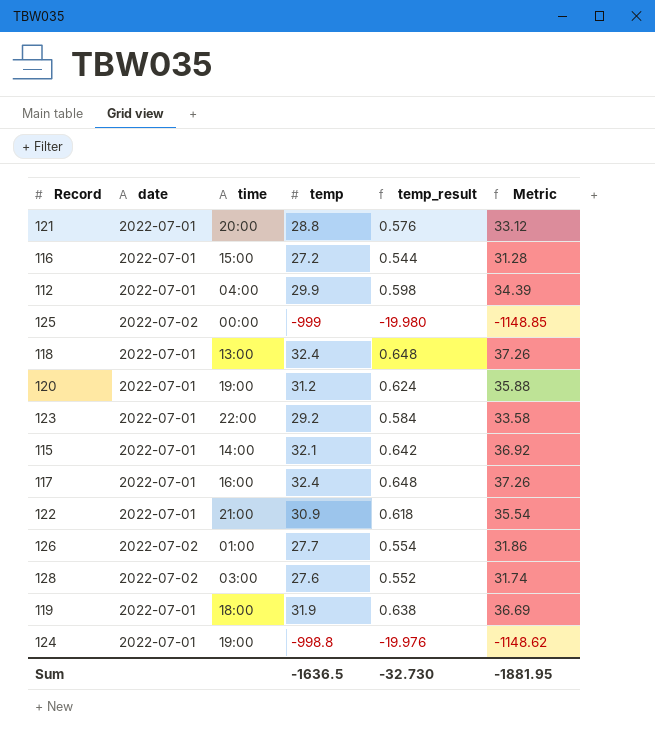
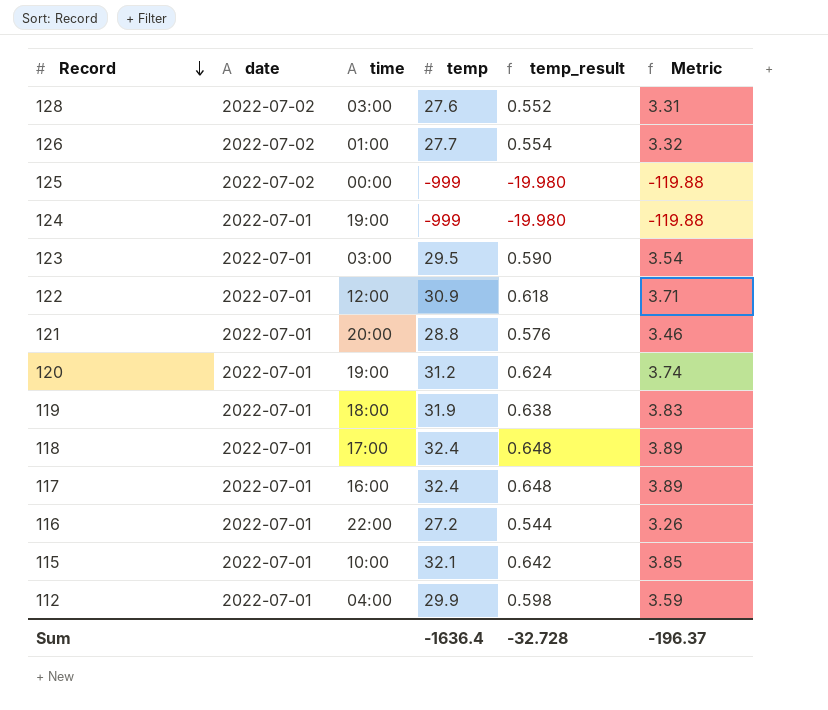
row order: none -> Record descending
column Metric | formula: [temp] * 1.15 -> [temp] * 0.12
124 | temp: -998.8 -> -999
124 | temp_result: -19.976 -> -19.980
123 | time: 22:00 -> 03:00
123 | temp: 29.2 -> 29.5
123 | temp_result: 0.584 -> 0.590
122 | time: 21:00 -> 12:00
118 | time: 13:00 -> 17:00
116 | time: 15:00 -> 22:00
115 | time: 14:00 -> 10:00
Sum | temp: -1636.5 -> -1636.4
Sum | temp_result: -32.730 -> -32.728
Sum | Metric: -1881.95 -> -196.37

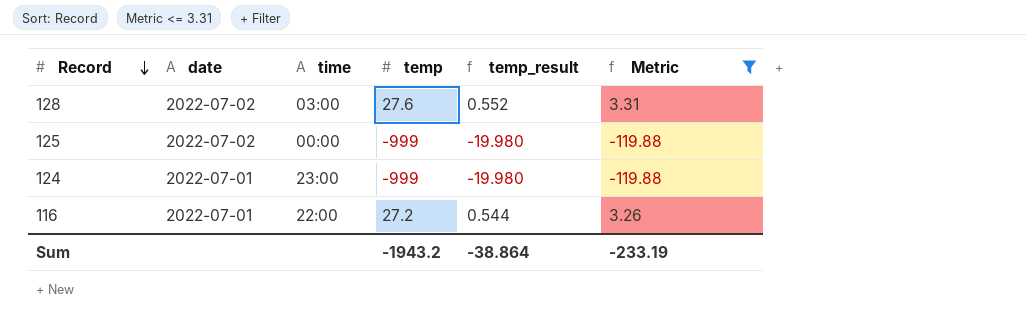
filter: none -> Metric <= 3.31
124 | time: 19:00 -> 23:00
Sum | temp: -1636.4 -> -1943.2
Sum | temp_result: -32.728 -> -38.864
Sum | Metric: -196.37 -> -233.19

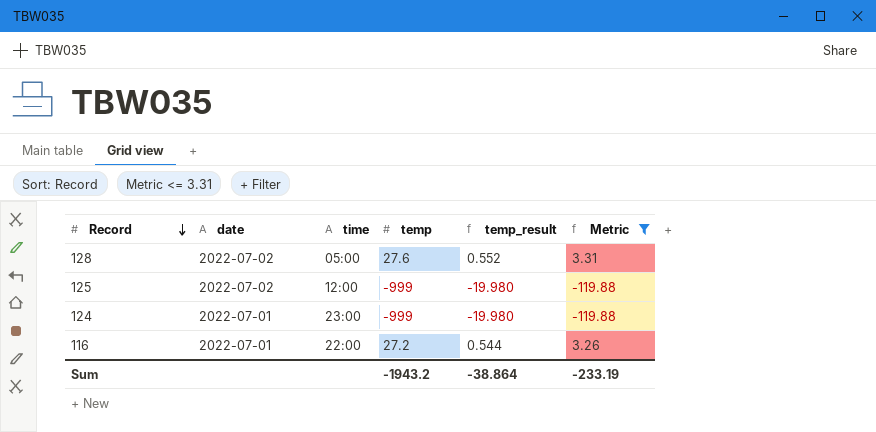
128 | time: 03:00 -> 05:00
125 | time: 00:00 -> 12:00

